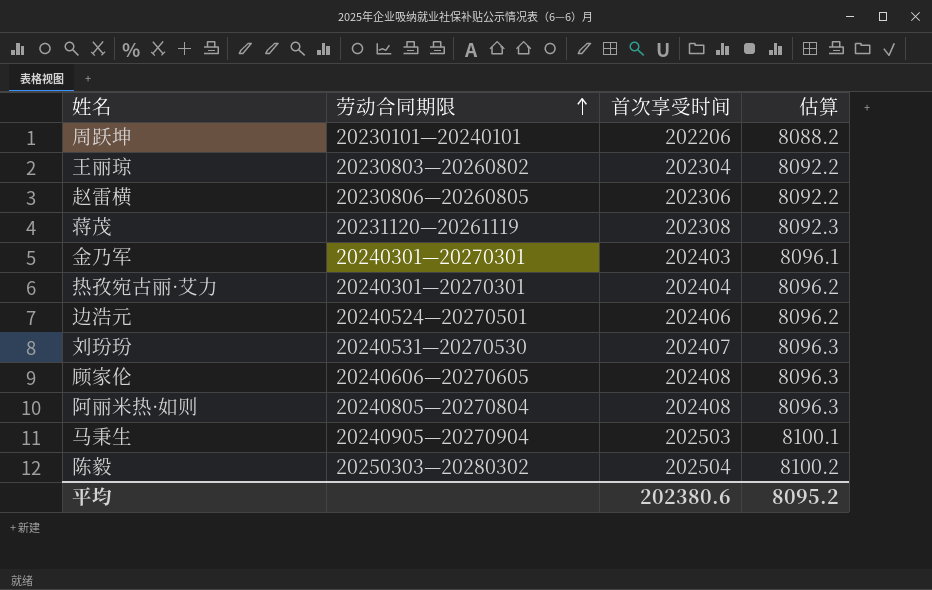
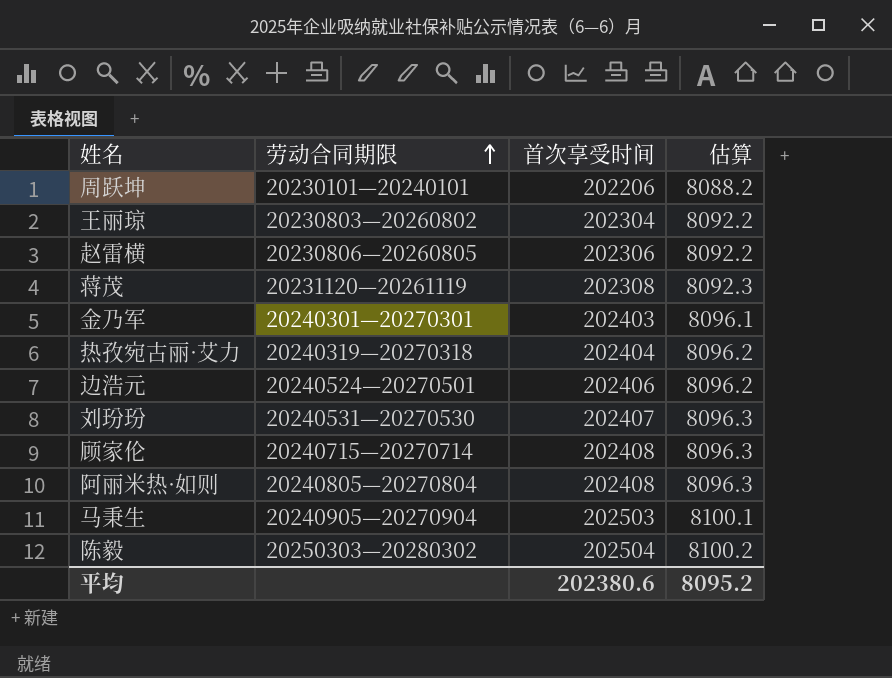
热孜宛古丽·艾力 | 劳动合同期限: 20240301—20270301 -> 20240319—20270318
顾家伦 | 劳动合同期限: 20240606—20270605 -> 20240715—20270714

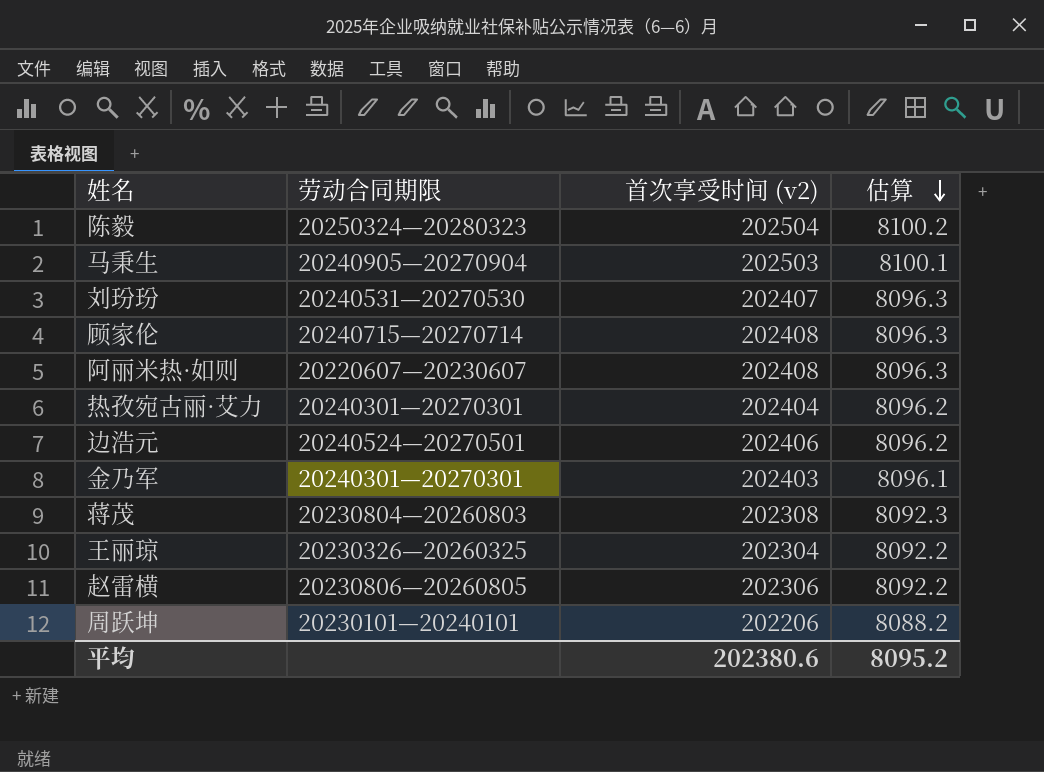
row order: 劳动合同期限 ascending -> 估算 descending
column name: 首次享受时间 -> 首次享受时间 (v2)
陈毅 | 劳动合同期限: 20250303—20280302 -> 20250324—20280323
阿丽米热·如则 | 劳动合同期限: 20240805—20270804 -> 20220607—20230607
热孜宛古丽·艾力 | 劳动合同期限: 20240319—20270318 -> 20240301—20270301
蒋茂 | 劳动合同期限: 20231120—20261119 -> 20230804—20260803
王丽琼 | 劳动合同期限: 20230803—20260802 -> 20230326—20260325

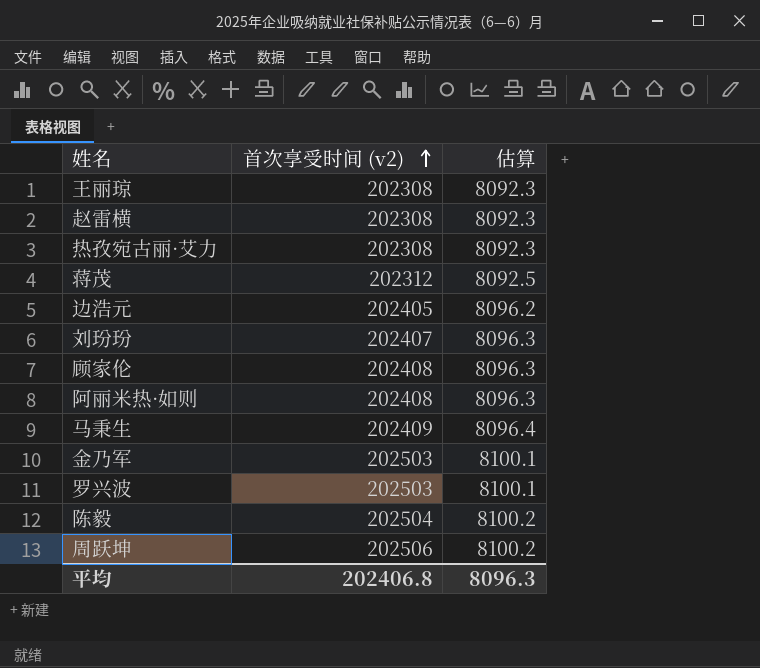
row order: 估算 descending -> 首次享受时间 (v2) ascending
column 劳动合同期限 | position: 2 -> none
王丽琼 | 首次享受时间 (v2): 202304 -> 202308
王丽琼 | 估算: 8092.2 -> 8092.3
赵雷横 | 首次享受时间 (v2): 202306 -> 202308
赵雷横 | 估算: 8092.2 -> 8092.3
热孜宛古丽·艾力 | 首次享受时间 (v2): 202404 -> 202308
热孜宛古丽·艾力 | 估算: 8096.2 -> 8092.3
蒋茂 | 首次享受时间 (v2): 202308 -> 202312
蒋茂 | 估算: 8092.3 -> 8092.5
边浩元 | 首次享受时间 (v2): 202406 -> 202405
马秉生 | 首次享受时间 (v2): 202503 -> 202409
马秉生 | 估算: 8100.1 -> 8096.4
金乃军 | 首次享受时间 (v2): 202403 -> 202503
金乃军 | 估算: 8096.1 -> 8100.1
row 罗兴波: none -> 202503 | 8100.1
周跃坤 | 首次享受时间 (v2): 202206 -> 202506
周跃坤 | 估算: 8088.2 -> 8100.2
平均 | 首次享受时间 (v2): 202380.6 -> 202406.8
平均 | 估算: 8095.2 -> 8096.3

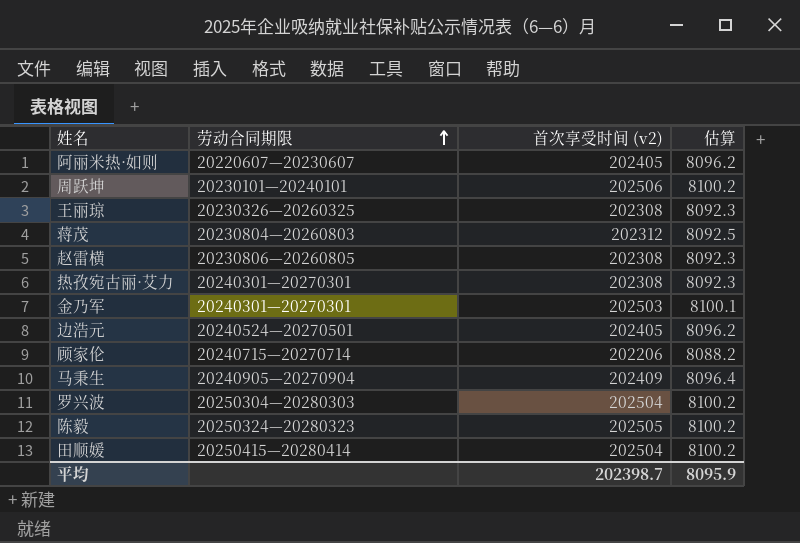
row order: 首次享受时间 (v2) ascending -> 劳动合同期限 ascending
column 劳动合同期限 | position: none -> 2
row 刘玢玢: 202407 | 8096.3 -> none
阿丽米热·如则 | 首次享受时间 (v2): 202408 -> 202405
阿丽米热·如则 | 估算: 8096.3 -> 8096.2
顾家伦 | 首次享受时间 (v2): 202408 -> 202206
顾家伦 | 估算: 8096.3 -> 8088.2
罗兴波 | 首次享受时间 (v2): 202503 -> 202504
罗兴波 | 估算: 8100.1 -> 8100.2
陈毅 | 首次享受时间 (v2): 202504 -> 202505
row 田顺媛: none -> 20250415—20280414 | 202504 | 8100.2
平均 | 首次享受时间 (v2): 202406.8 -> 202398.7
平均 | 估算: 8096.3 -> 8095.9

